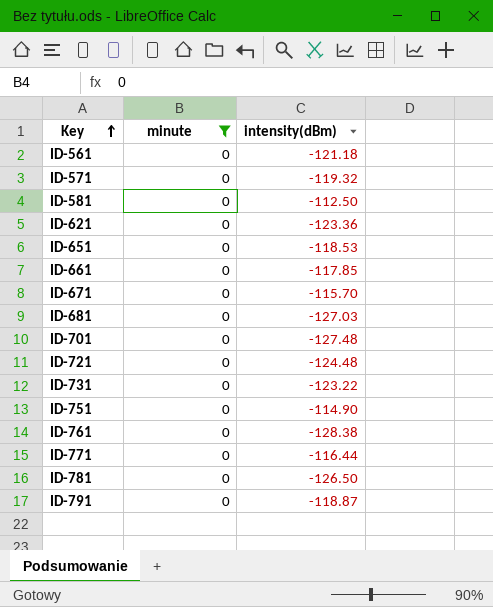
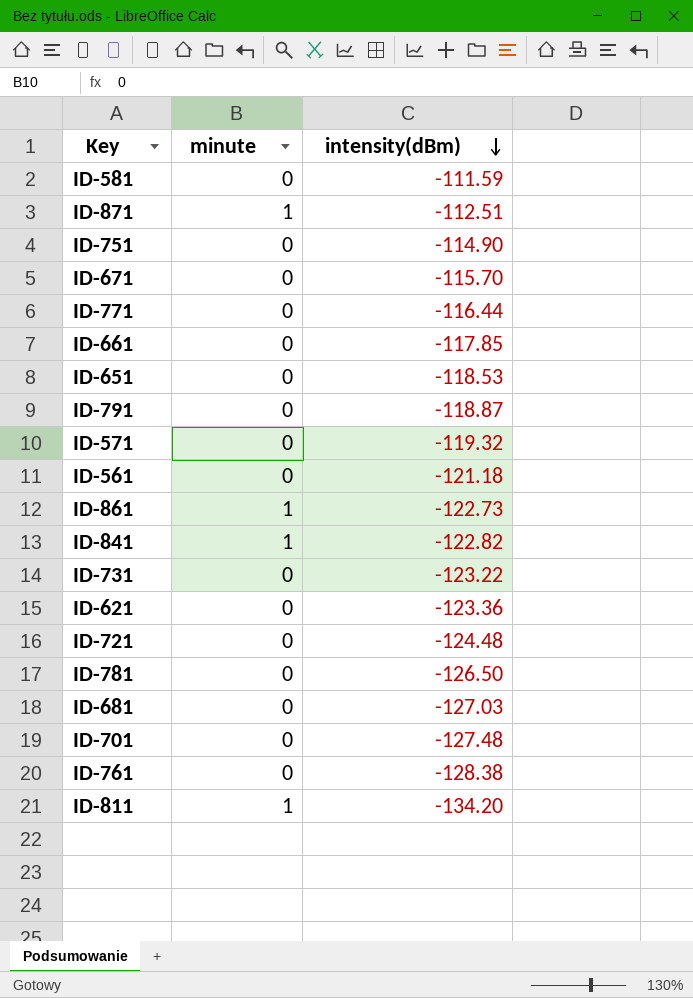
filter: minute = 0 -> none
row order: Key ascending -> intensity(dBm) descending
ID-581 | intensity(dBm): -112.50 -> -111.59

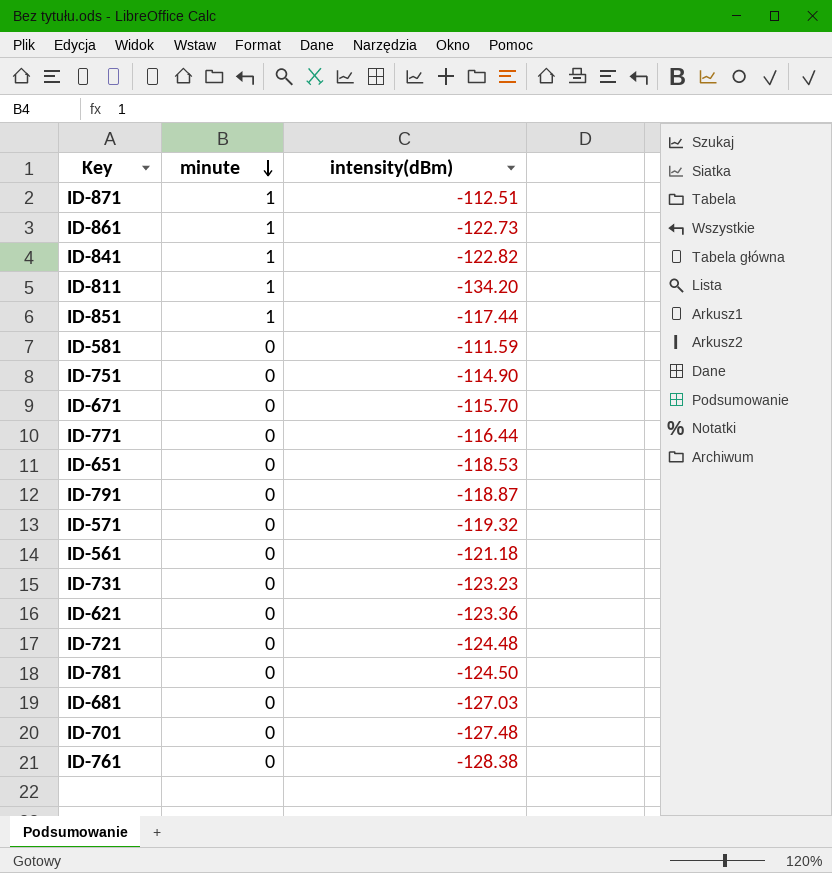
row order: intensity(dBm) descending -> minute descending
row ID-661: 0 | -117.85 -> none
row ID-851: none -> 1 | -117.44
ID-731 | intensity(dBm): -123.22 -> -123.23
ID-781 | intensity(dBm): -126.50 -> -124.50

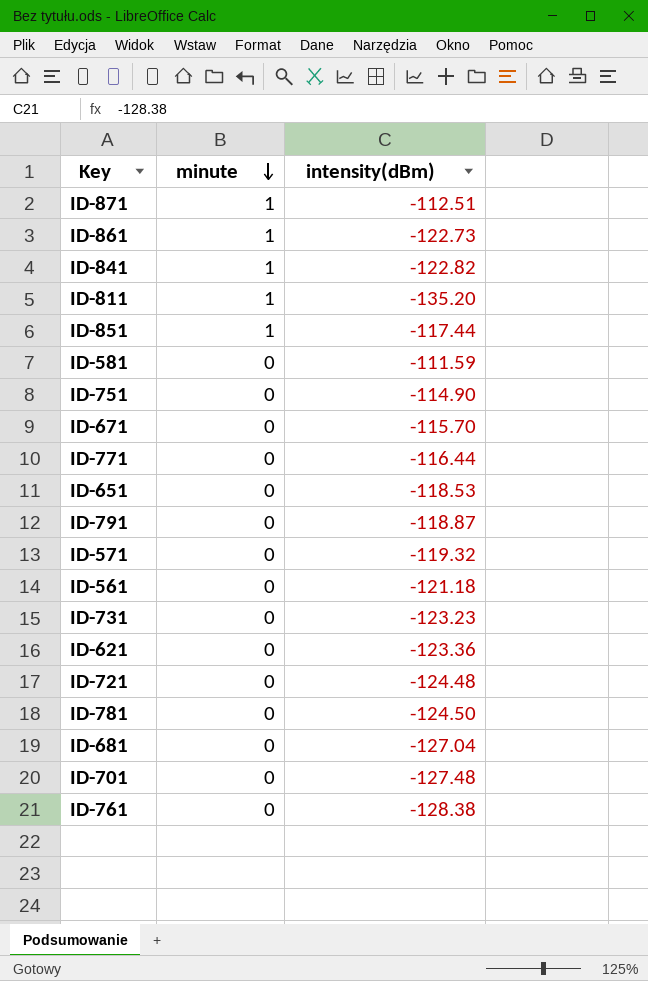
ID-811 | intensity(dBm): -134.20 -> -135.20
ID-681 | intensity(dBm): -127.03 -> -127.04

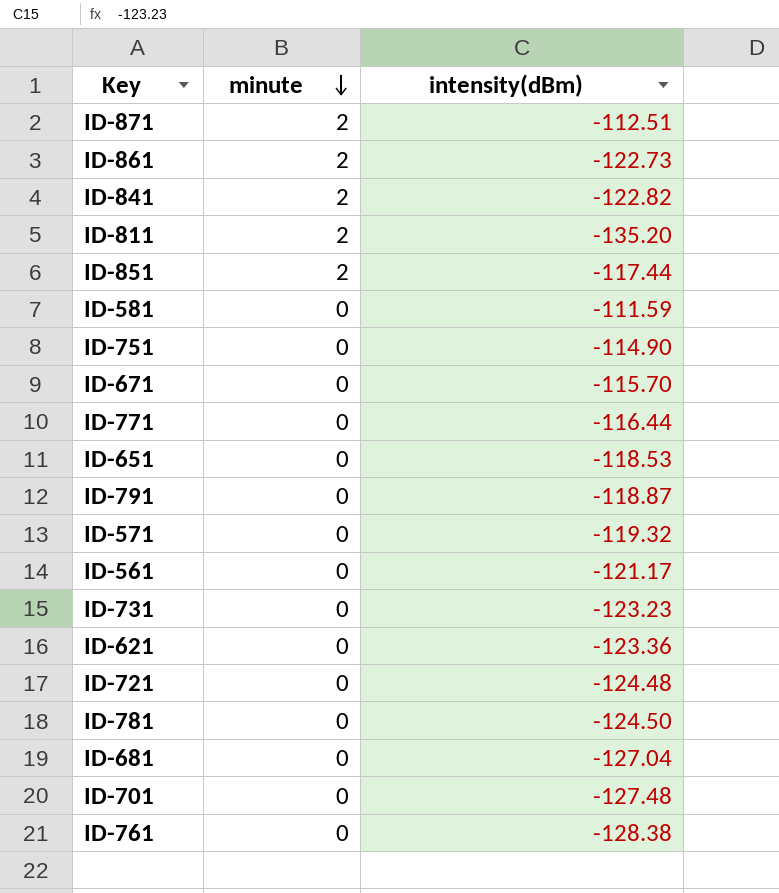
ID-871 | minute: 1 -> 2
ID-861 | minute: 1 -> 2
ID-841 | minute: 1 -> 2
ID-811 | minute: 1 -> 2
ID-851 | minute: 1 -> 2
ID-561 | intensity(dBm): -121.18 -> -121.17

